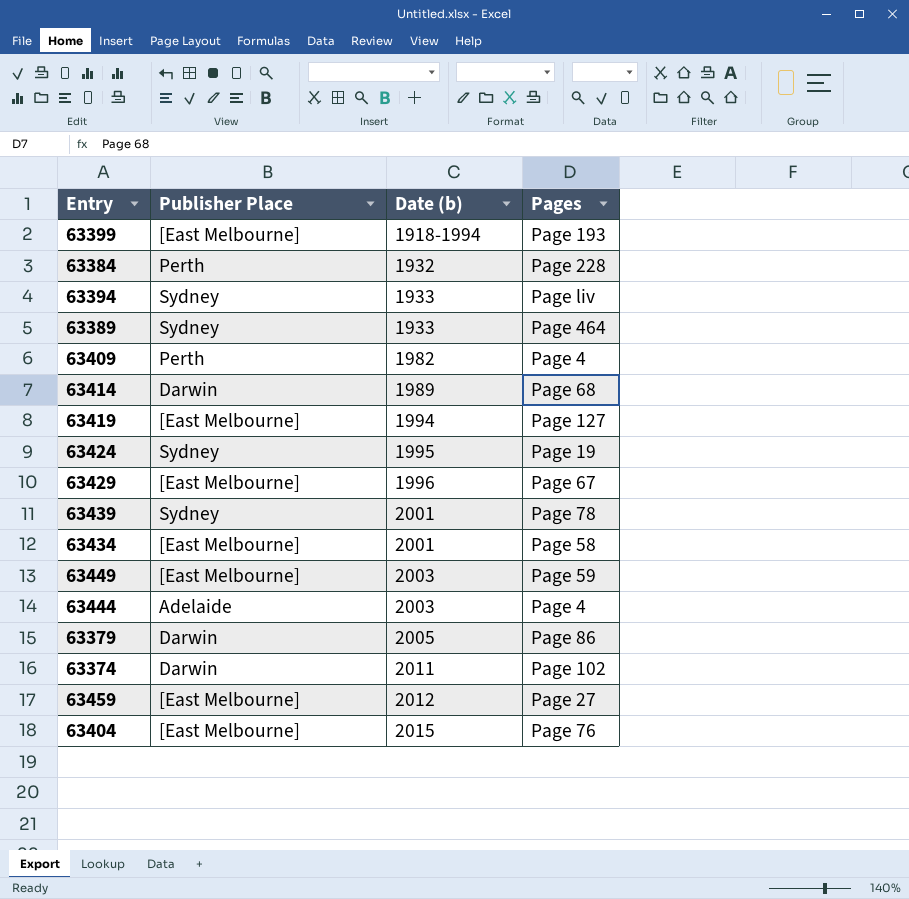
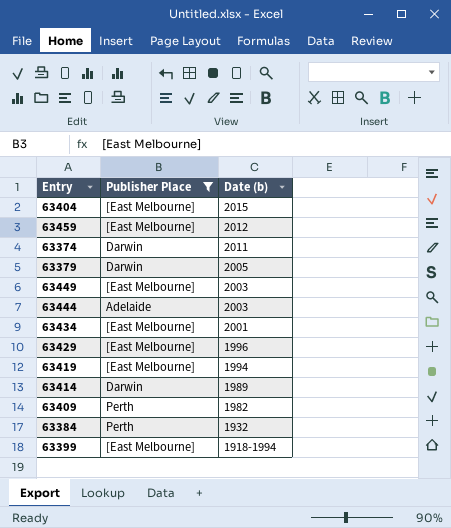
filter: none -> Publisher Place != Sydney
row order: Date (b) ascending -> Date (b) descending
column Pages | position: 4 -> none

